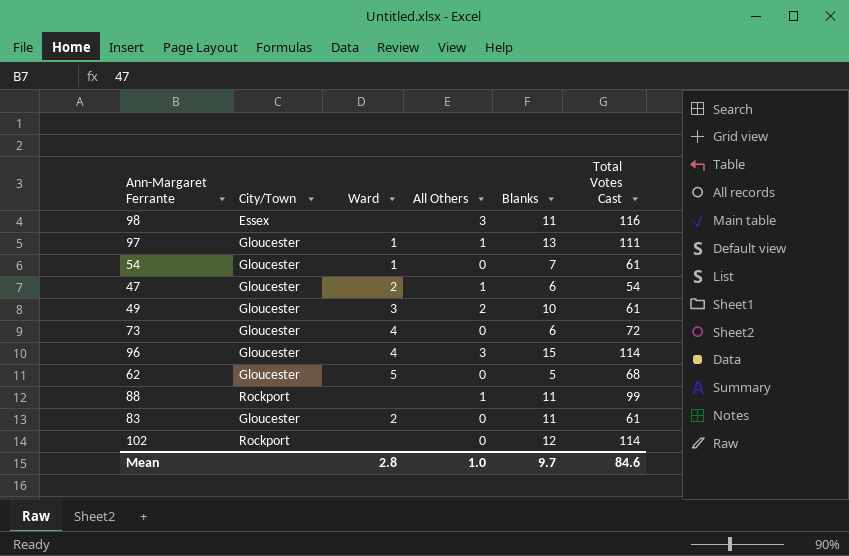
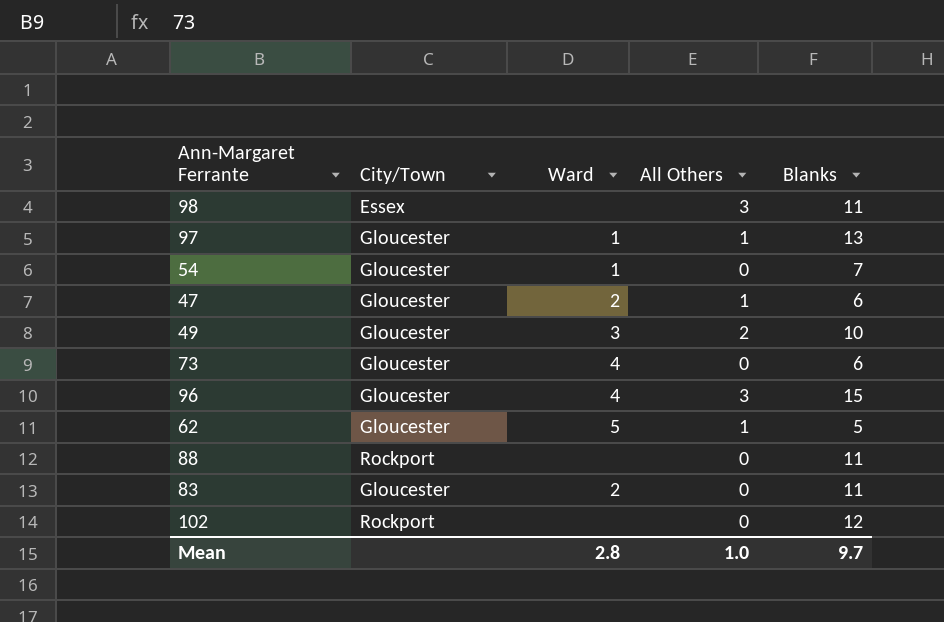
column Total Votes Cast | position: 6 -> none
62 | All Others: 0 -> 1
88 | All Others: 1 -> 0

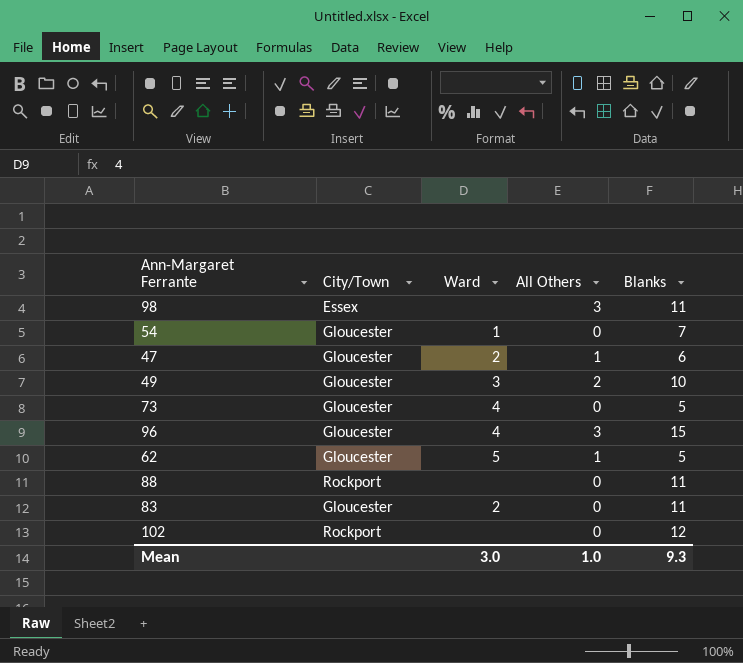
row 97: Gloucester | 1 | 1 | 13 -> none
73 | Blanks: 6 -> 5
Mean | Ward: 2.8 -> 3.0
Mean | Blanks: 9.7 -> 9.3

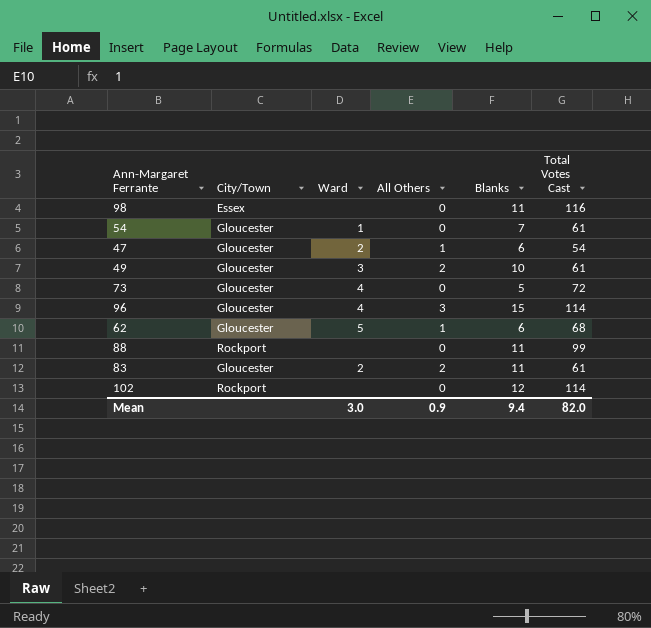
column Total Votes Cast | position: none -> 6
98 | All Others: 3 -> 0
62 | Blanks: 5 -> 6
83 | All Others: 0 -> 2
Mean | All Others: 1.0 -> 0.9
Mean | Blanks: 9.3 -> 9.4

